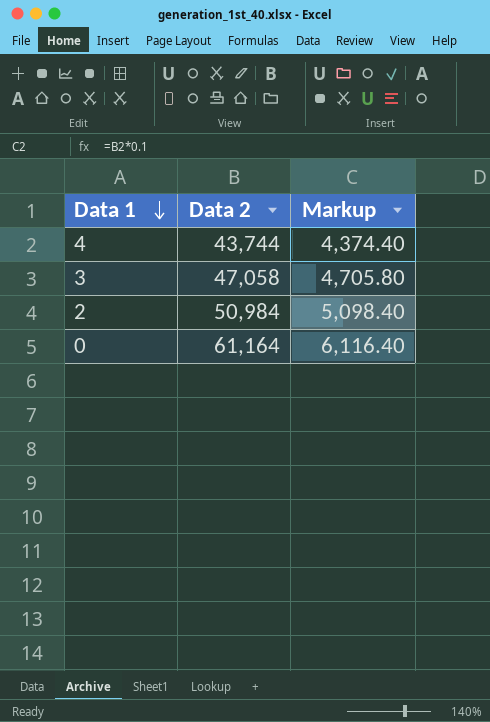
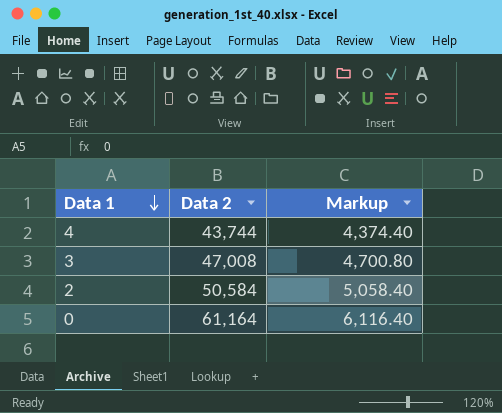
3 | Data 2: 47,058 -> 47,008
3 | Markup: 4,705.80 -> 4,700.80
2 | Data 2: 50,984 -> 50,584
2 | Markup: 5,098.40 -> 5,058.40

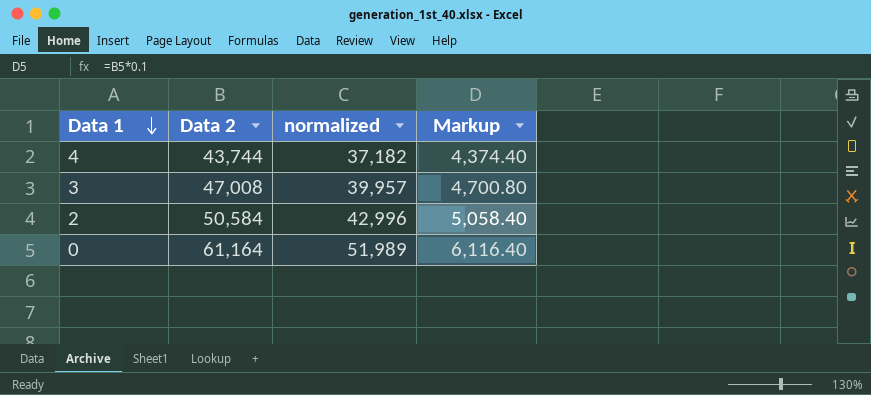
column normalized | formula: none -> [Data 2] * 0.85

